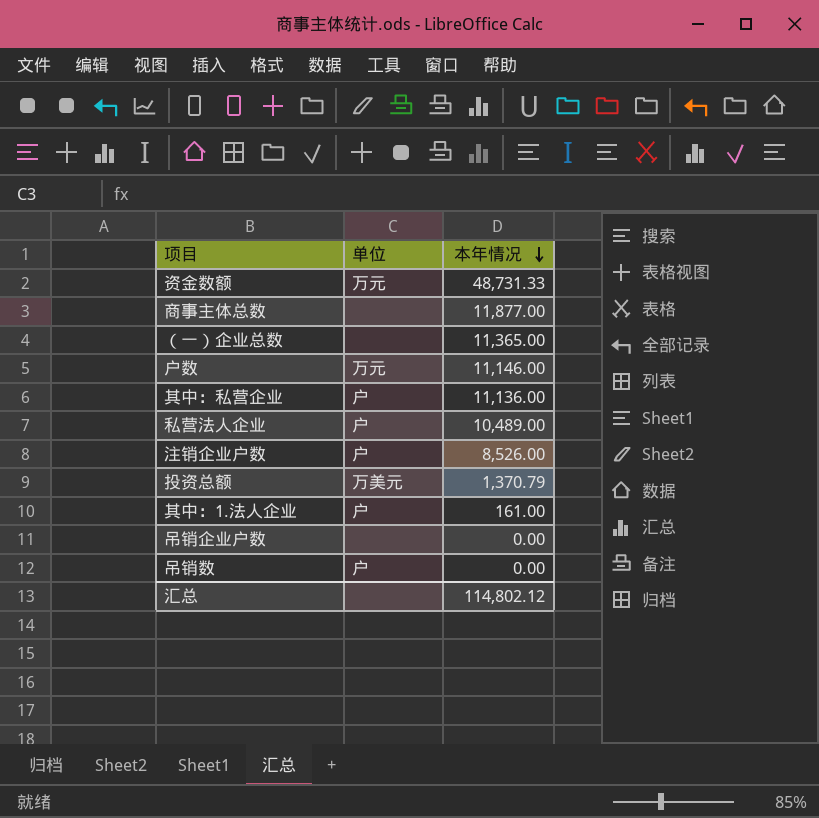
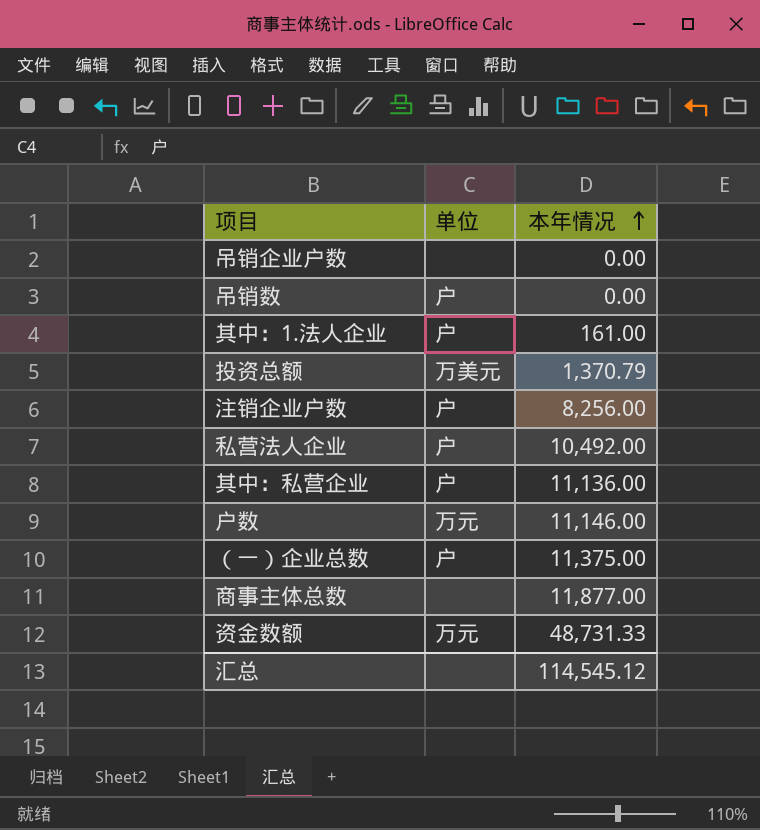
row order: 本年情况 descending -> 本年情况 ascending
注销企业户数 | 本年情况: 8,526.00 -> 8,256.00
私营法人企业 | 本年情况: 10,489.00 -> 10,492.00
（一）企业总数 | 单位: none -> 户
（一）企业总数 | 本年情况: 11,365.00 -> 11,375.00
汇总 | 本年情况: 114,802.12 -> 114,545.12

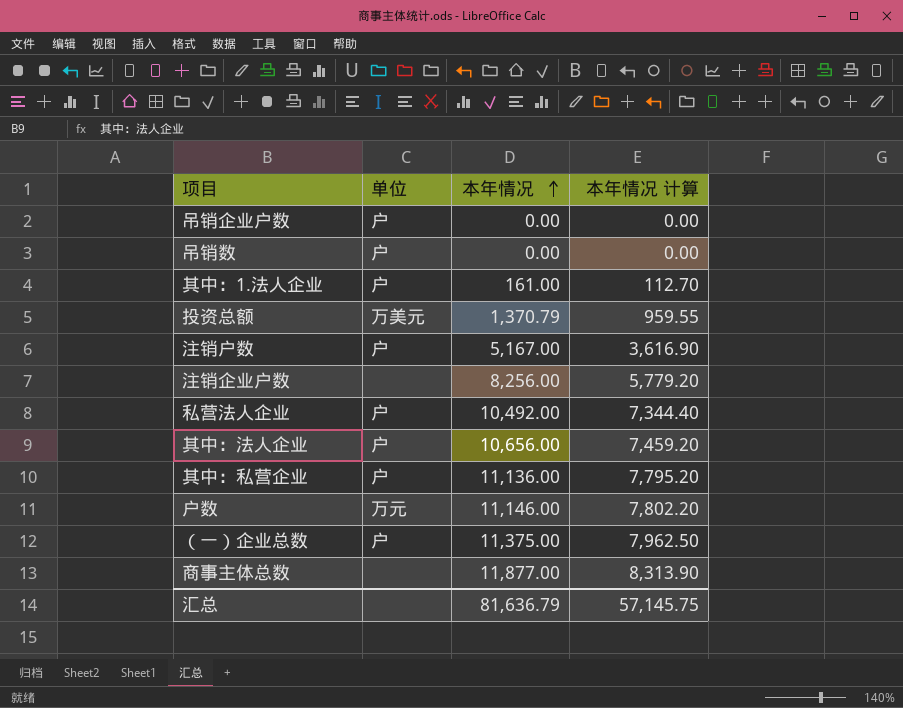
column 本年情况 计算 | formula: none -> [本年情况] * 0.7
row 资金数额: 万元 | 48,731.33 -> none
吊销企业户数 | 单位: none -> 户
row 注销户数: none -> 户 | 5,167.00 | 3,616.90
注销企业户数 | 单位: 户 -> none
row 其中：法人企业: none -> 户 | 10,656.00 | 7,459.20
汇总 | 本年情况: 114,545.12 -> 81,636.79

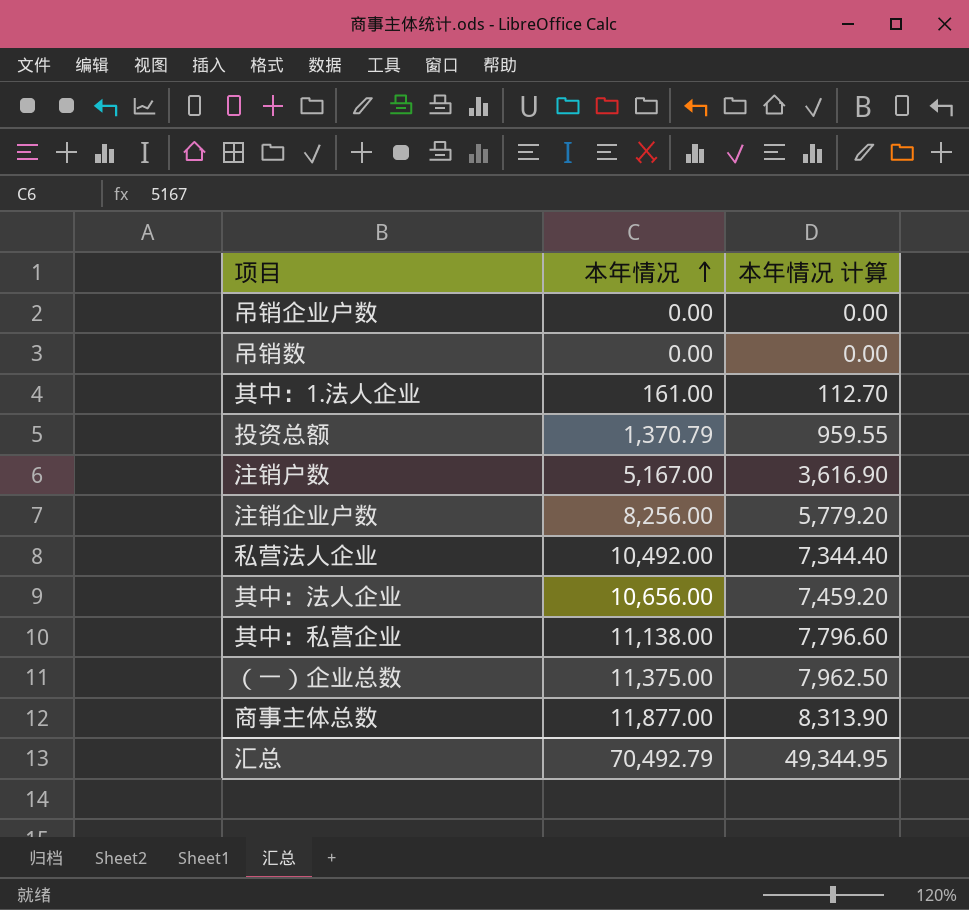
column 单位 | position: 2 -> none
row 户数: 万元 | 11,146.00 | 7,802.20 -> none
其中：私营企业 | 本年情况: 11,136.00 -> 11,138.00
其中：私营企业 | 本年情况 计算: 7,795.20 -> 7,796.60
汇总 | 本年情况: 81,636.79 -> 70,492.79
汇总 | 本年情况 计算: 57,145.75 -> 49,344.95

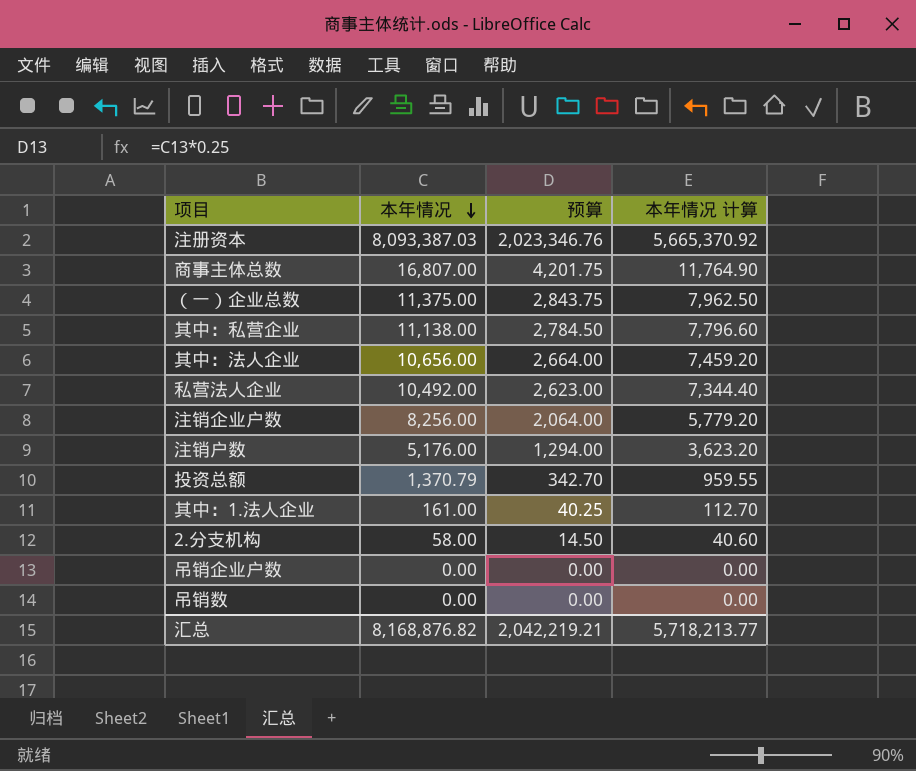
row order: 本年情况 ascending -> 本年情况 descending
column 预算 | formula: none -> [本年情况] * 0.25
row 注册资本: none -> 8,093,387.03 | 2,023,346.76 | 5,665,370.92
商事主体总数 | 本年情况: 11,877.00 -> 16,807.00
商事主体总数 | 本年情况 计算: 8,313.90 -> 11,764.90
注销户数 | 本年情况: 5,167.00 -> 5,176.00
注销户数 | 本年情况 计算: 3,616.90 -> 3,623.20
row 2.分支机构: none -> 58.00 | 14.50 | 40.60
汇总 | 本年情况: 70,492.79 -> 8,168,876.82
汇总 | 本年情况 计算: 49,344.95 -> 5,718,213.77

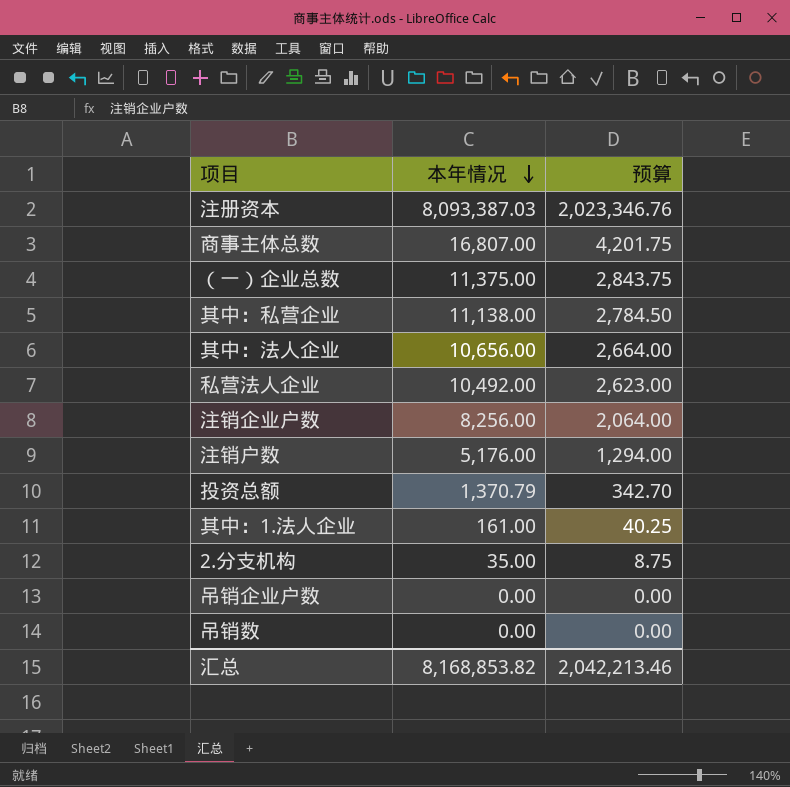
column 本年情况 计算 | formula: [本年情况] * 0.7 -> none
2.分支机构 | 本年情况: 58.00 -> 35.00
2.分支机构 | 预算: 14.50 -> 8.75
汇总 | 本年情况: 8,168,876.82 -> 8,168,853.82
汇总 | 预算: 2,042,219.21 -> 2,042,213.46

